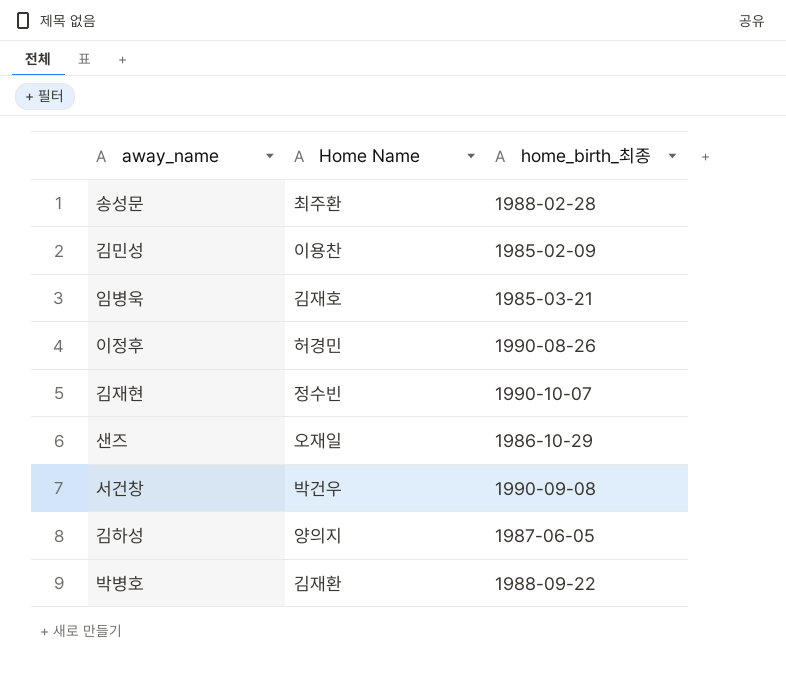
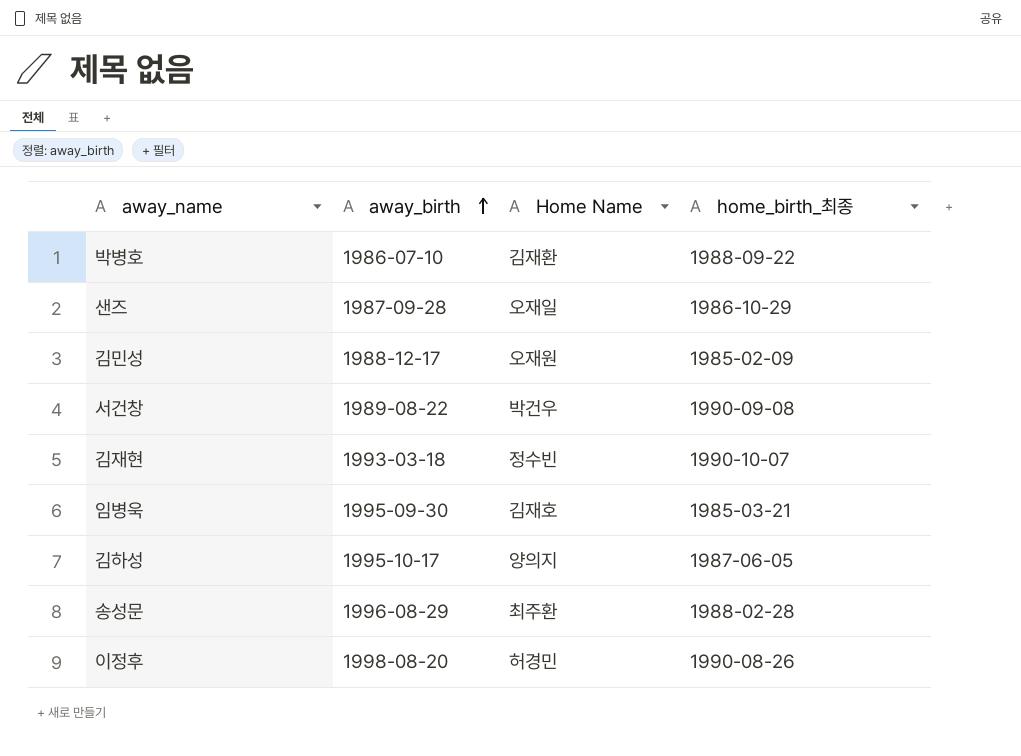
row order: none -> away_birth ascending
column away_birth | position: none -> 2
김민성 | Home Name: 이용찬 -> 오재원

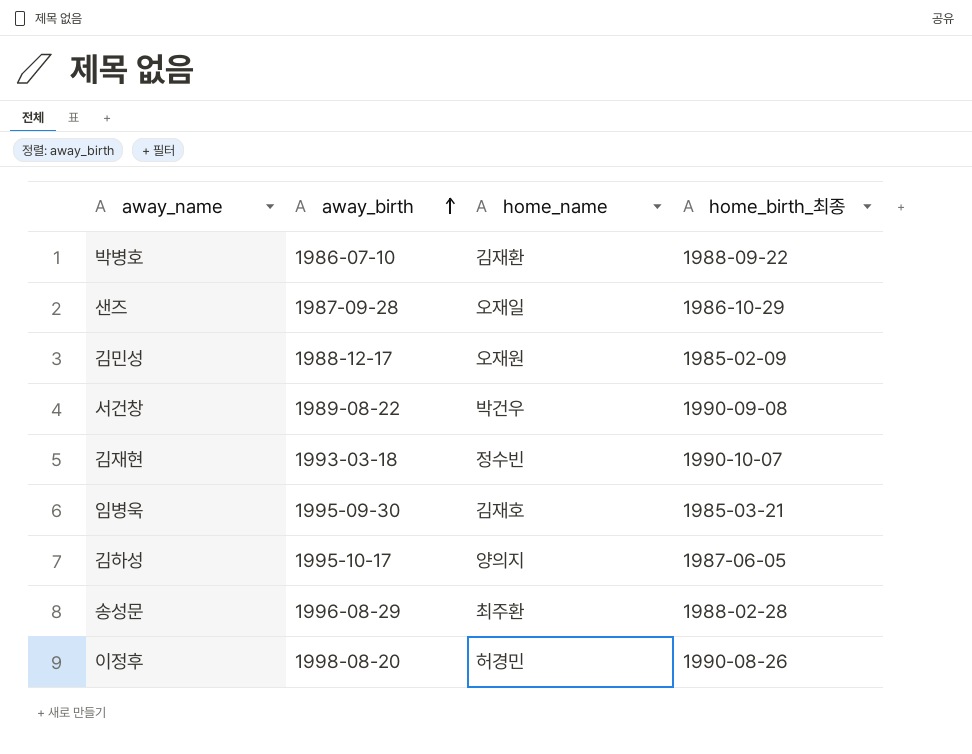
column name: Home Name -> home_name

